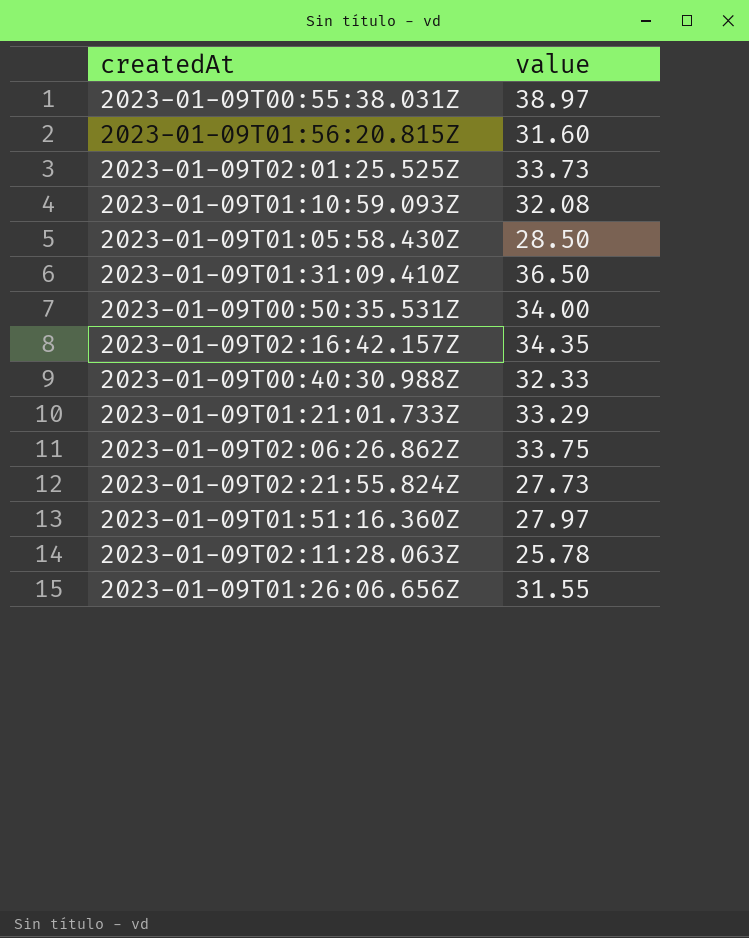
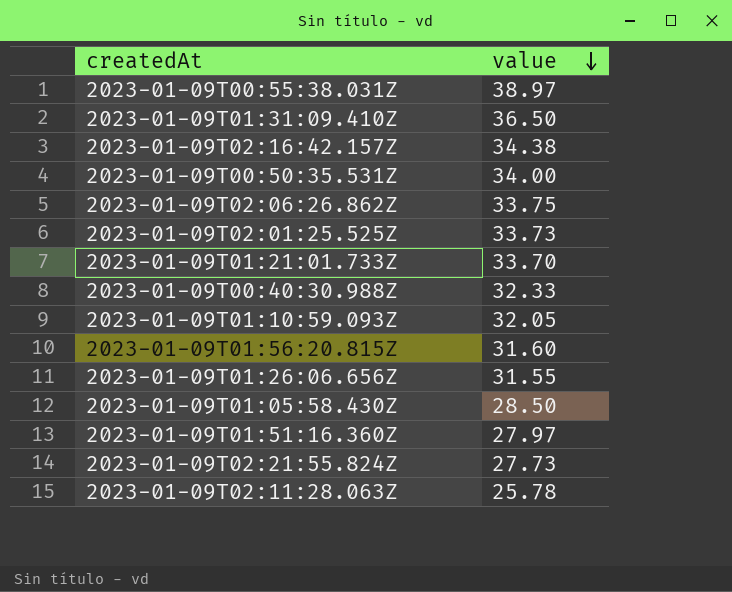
row order: none -> value descending
2023-01-09T02:16:42.157Z | value: 34.35 -> 34.38
2023-01-09T01:21:01.733Z | value: 33.29 -> 33.70
2023-01-09T01:10:59.093Z | value: 32.08 -> 32.05

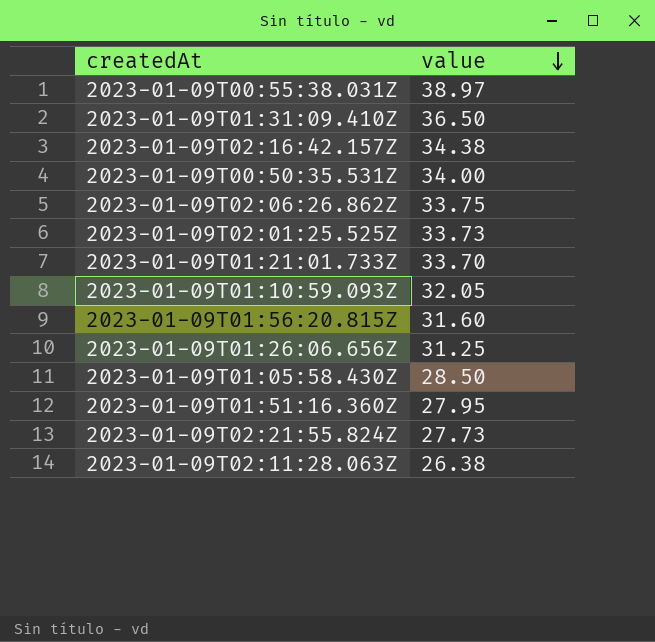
row 2023-01-09T00:40:30.988Z: 32.33 -> none
2023-01-09T01:26:06.656Z | value: 31.55 -> 31.25
2023-01-09T01:51:16.360Z | value: 27.97 -> 27.95
2023-01-09T02:11:28.063Z | value: 25.78 -> 26.38

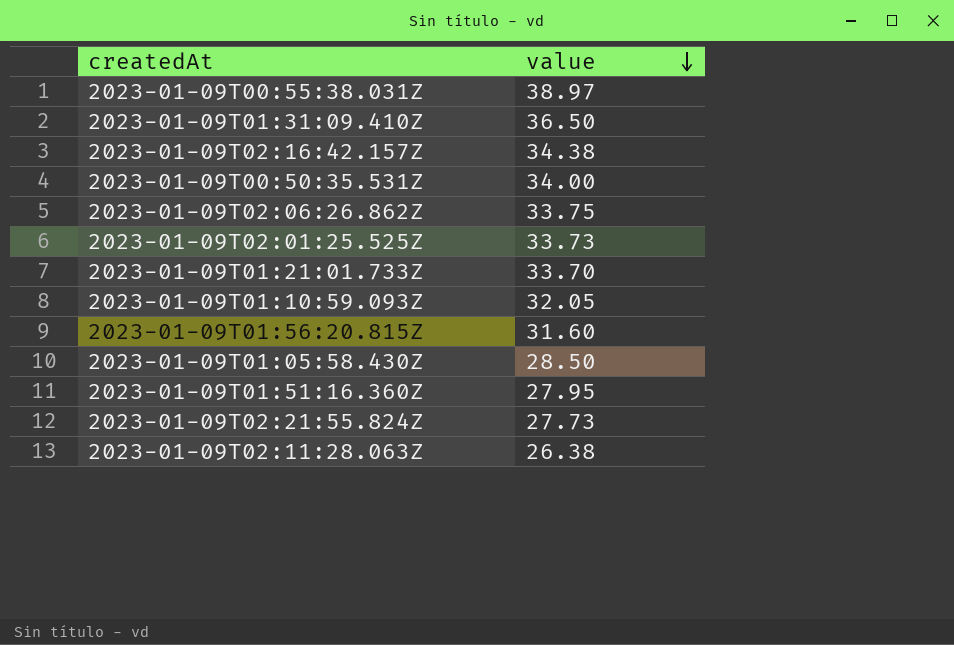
row 2023-01-09T01:26:06.656Z: 31.25 -> none

